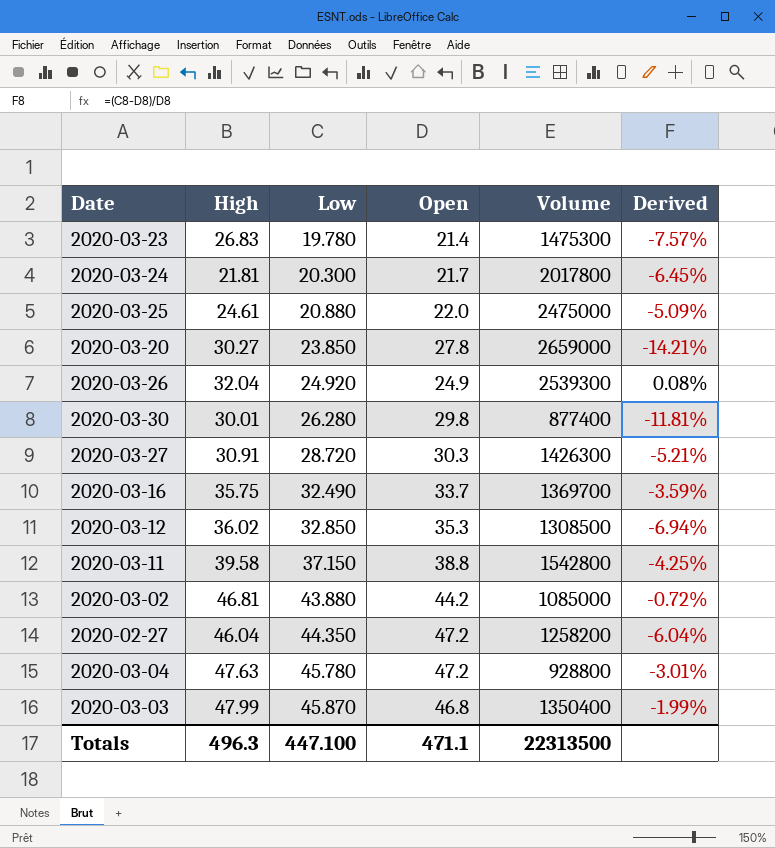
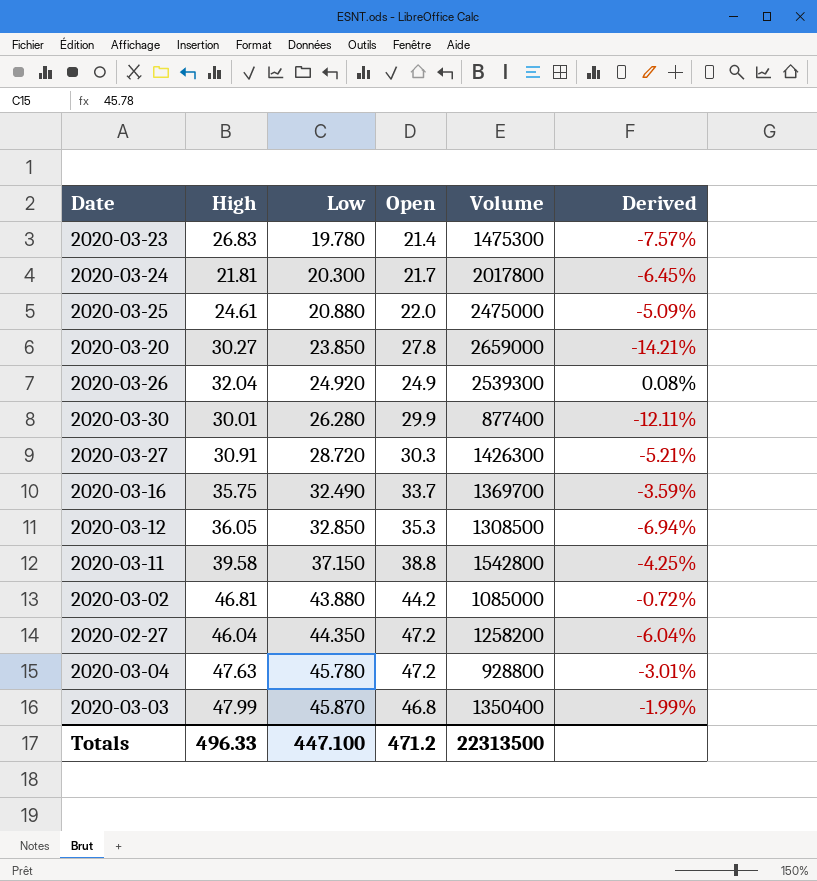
2020-03-30 | Open: 29.8 -> 29.9
2020-03-30 | Derived: -11.81% -> -12.11%
2020-03-12 | High: 36.02 -> 36.05
Totals | High: 496.3 -> 496.33
Totals | Open: 471.1 -> 471.2

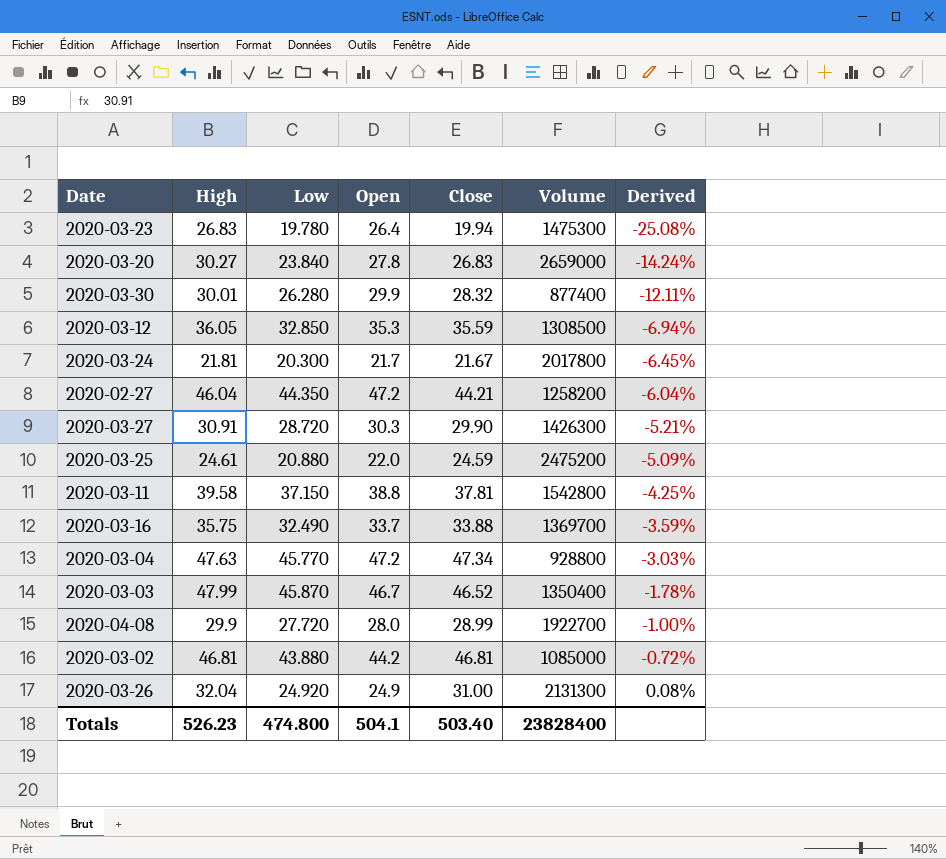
row order: Low ascending -> Derived ascending
column Close | position: none -> 5
2020-03-23 | Open: 21.4 -> 26.4
2020-03-23 | Derived: -7.57% -> -25.08%
2020-03-20 | Low: 23.850 -> 23.840
2020-03-20 | Derived: -14.21% -> -14.24%
2020-03-25 | Volume: 2475000 -> 2475200
2020-03-04 | Low: 45.780 -> 45.770
2020-03-04 | Derived: -3.01% -> -3.03%
2020-03-03 | Open: 46.8 -> 46.7
2020-03-03 | Derived: -1.99% -> -1.78%
row 2020-04-08: none -> 29.9 | 27.720 | 28.0 | 28.99 | 1922700 | -1.00%
2020-03-26 | Volume: 2539300 -> 2131300
Totals | High: 496.33 -> 526.23
Totals | Low: 447.100 -> 474.800
Totals | Open: 471.2 -> 504.1
Totals | Volume: 22313500 -> 23828400

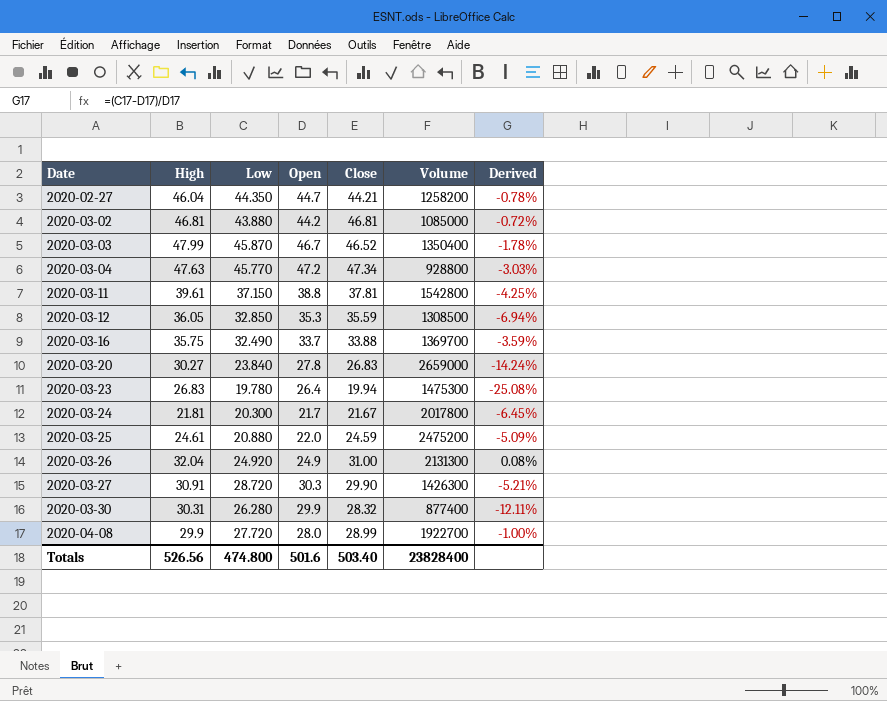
row order: Derived ascending -> Date ascending
2020-02-27 | Open: 47.2 -> 44.7
2020-02-27 | Derived: -6.04% -> -0.78%
2020-03-11 | High: 39.58 -> 39.61
2020-03-30 | High: 30.01 -> 30.31
Totals | High: 526.23 -> 526.56
Totals | Open: 504.1 -> 501.6

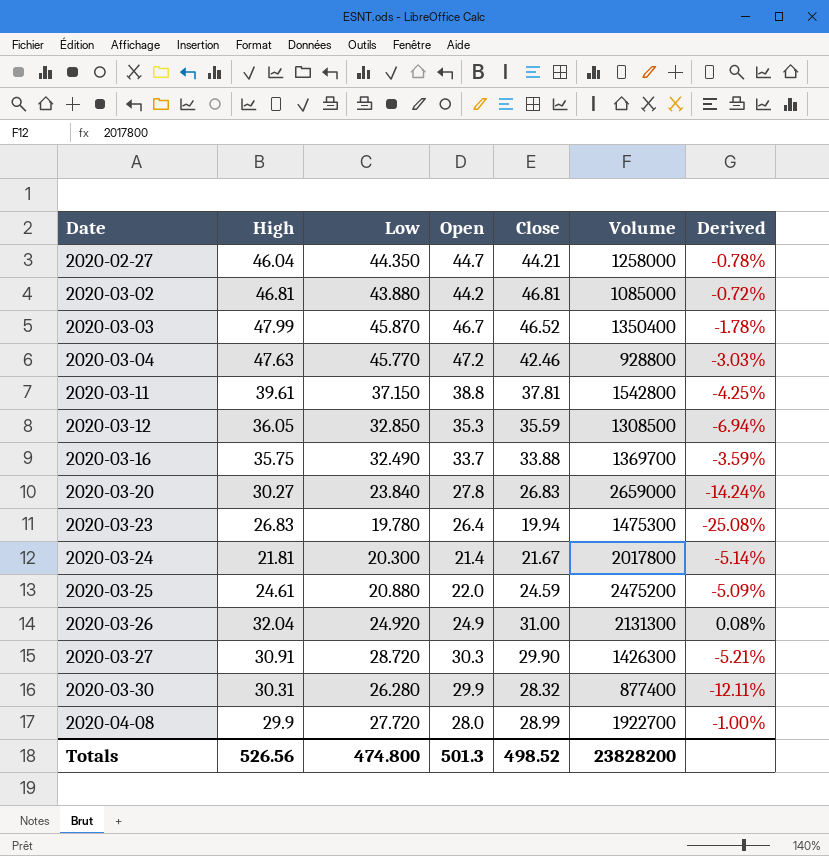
2020-02-27 | Volume: 1258200 -> 1258000
2020-03-04 | Close: 47.34 -> 42.46
2020-03-24 | Open: 21.7 -> 21.4
2020-03-24 | Derived: -6.45% -> -5.14%
Totals | Open: 501.6 -> 501.3
Totals | Close: 503.40 -> 498.52
Totals | Volume: 23828400 -> 23828200

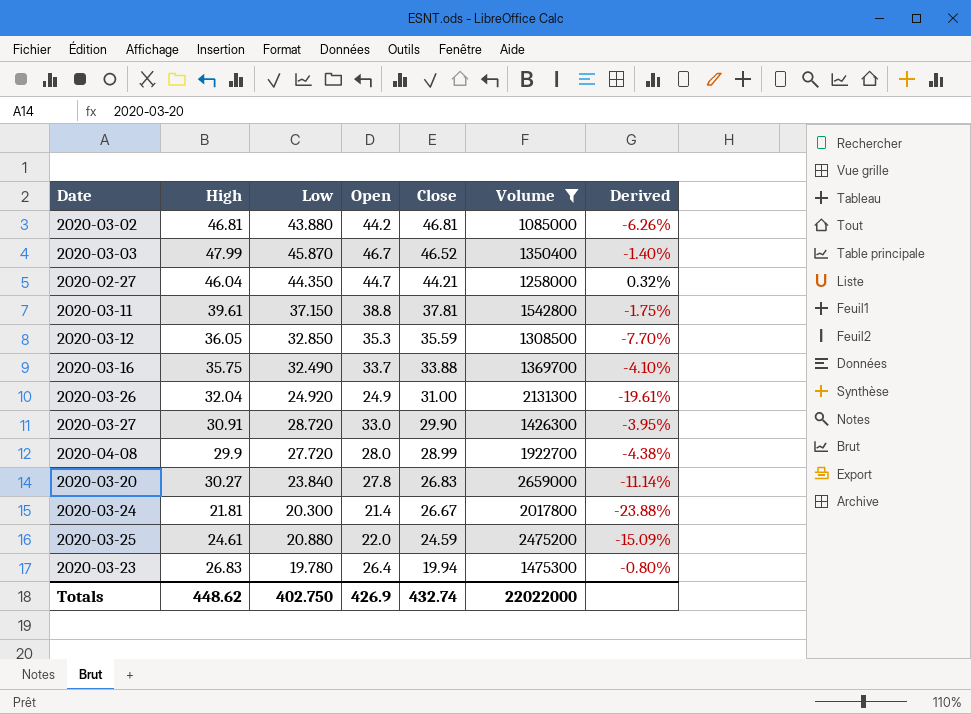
filter: none -> Volume >= 1085000
row order: Date ascending -> Close descending
column Derived | formula: ([Low] - [Open]) / [Open] -> ([Low] - [Close]) / [Close]
2020-03-27 | Open: 30.3 -> 33.0
2020-03-24 | Close: 21.67 -> 26.67
Totals | High: 526.56 -> 448.62
Totals | Low: 474.800 -> 402.750
Totals | Open: 501.3 -> 426.9
Totals | Close: 498.52 -> 432.74
Totals | Volume: 23828200 -> 22022000

